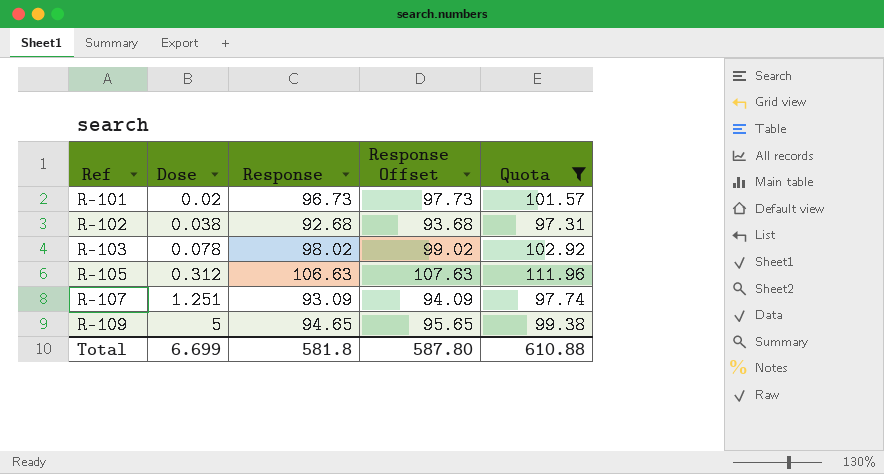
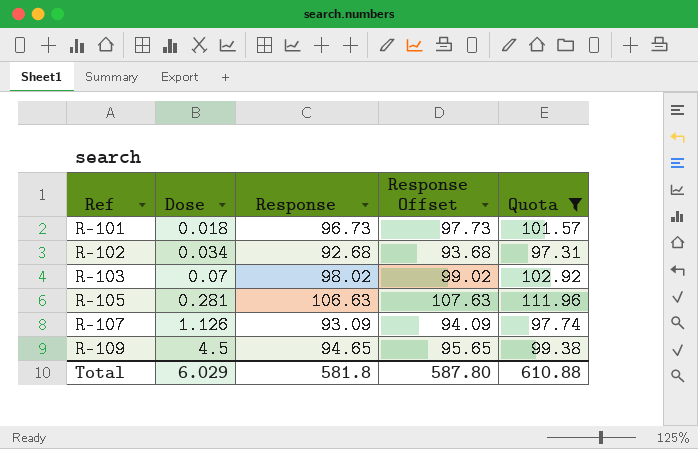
R-101 | Dose: 0.02 -> 0.018
R-102 | Dose: 0.038 -> 0.034
R-103 | Dose: 0.078 -> 0.07
R-105 | Dose: 0.312 -> 0.281
R-107 | Dose: 1.251 -> 1.126
R-109 | Dose: 5 -> 4.5
Total | Dose: 6.699 -> 6.029

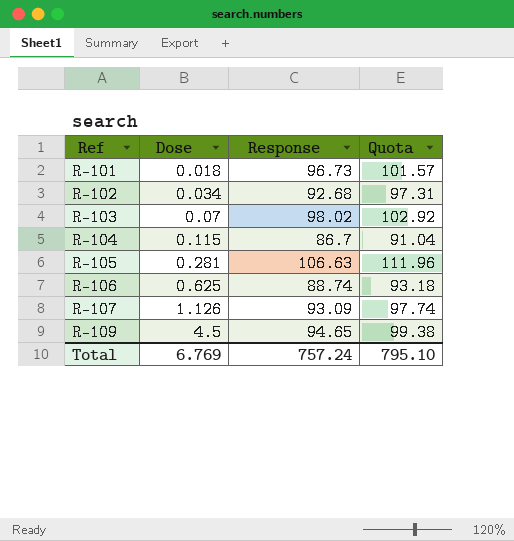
filter: Quota >= 97.31 -> none
column Response Offset | formula: [Response] + 1 -> none
Total | Dose: 6.029 -> 6.769
Total | Response: 581.8 -> 757.24
Total | Quota: 610.88 -> 795.10

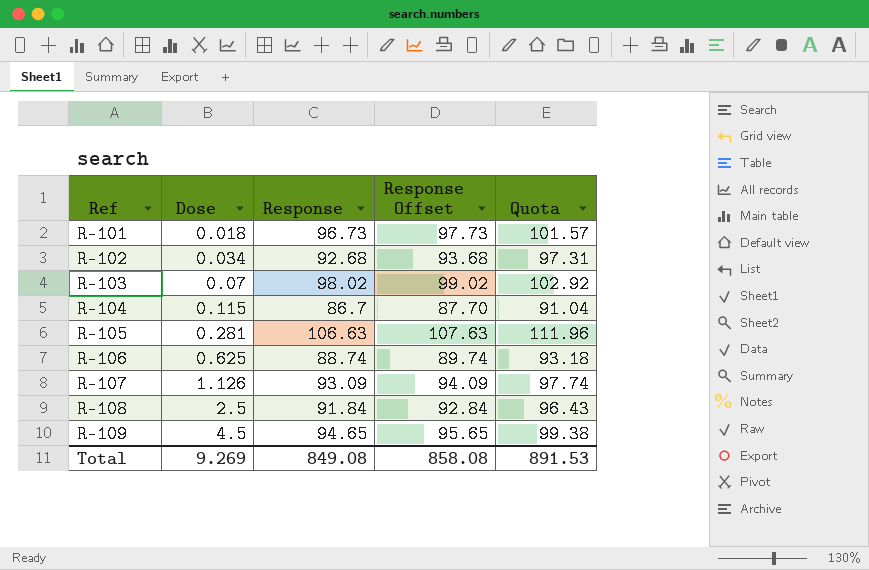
column Response Offset | formula: none -> [Response] + 1
row R-108: none -> 2.5 | 91.84 | 92.84 | 96.43
Total | Dose: 6.769 -> 9.269
Total | Response: 757.24 -> 849.08
Total | Quota: 795.10 -> 891.53

